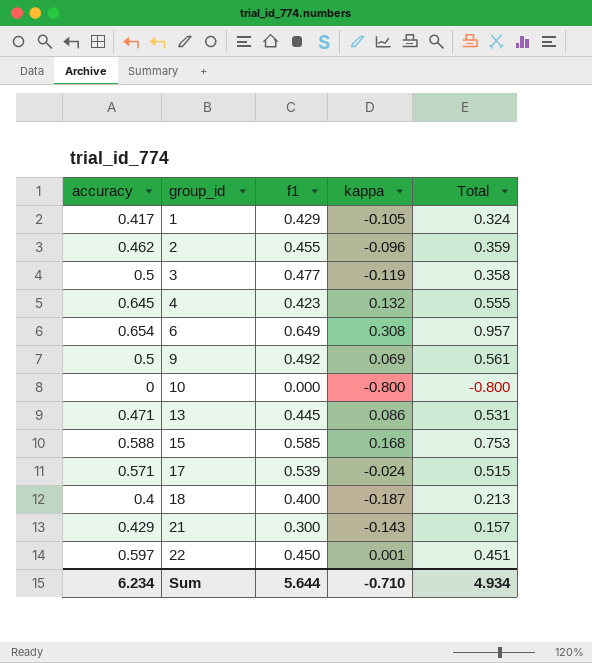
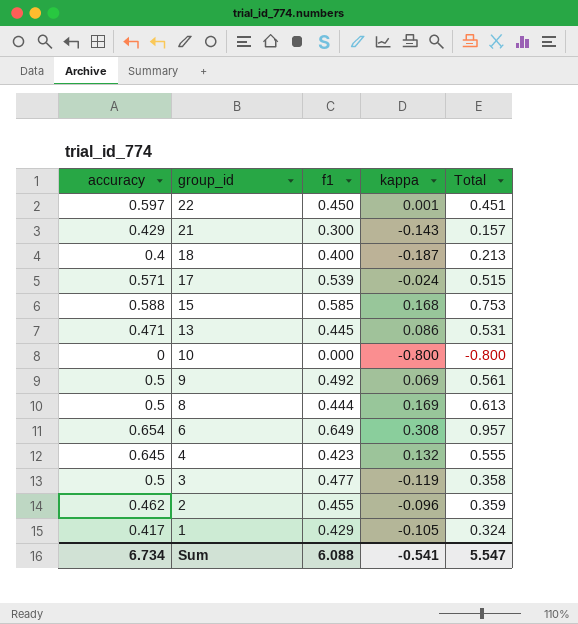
row order: group_id ascending -> group_id descending
row 8: none -> 0.5 | 0.444 | 0.169 | 0.613
Sum | accuracy: 6.234 -> 6.734
Sum | f1: 5.644 -> 6.088
Sum | kappa: -0.710 -> -0.541
Sum | Total: 4.934 -> 5.547

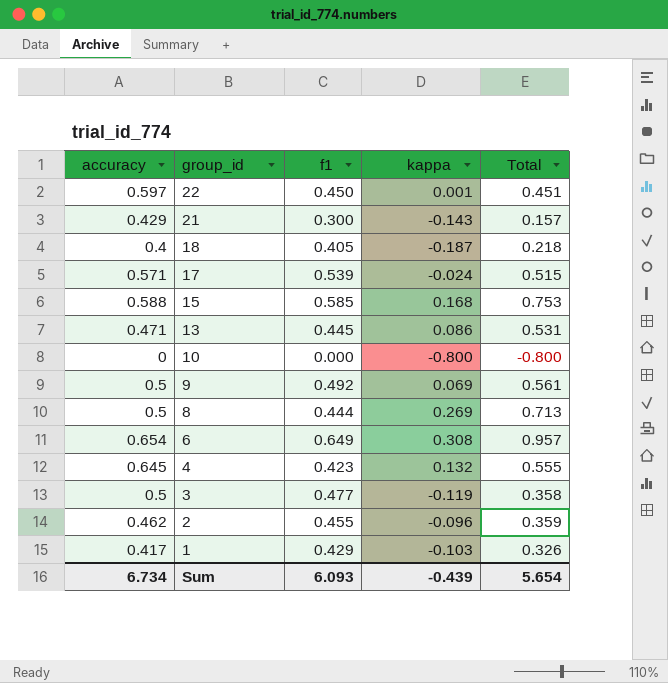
18 | f1: 0.400 -> 0.405
18 | Total: 0.213 -> 0.218
8 | kappa: 0.169 -> 0.269
8 | Total: 0.613 -> 0.713
1 | kappa: -0.105 -> -0.103
1 | Total: 0.324 -> 0.326
Sum | f1: 6.088 -> 6.093
Sum | kappa: -0.541 -> -0.439
Sum | Total: 5.547 -> 5.654

